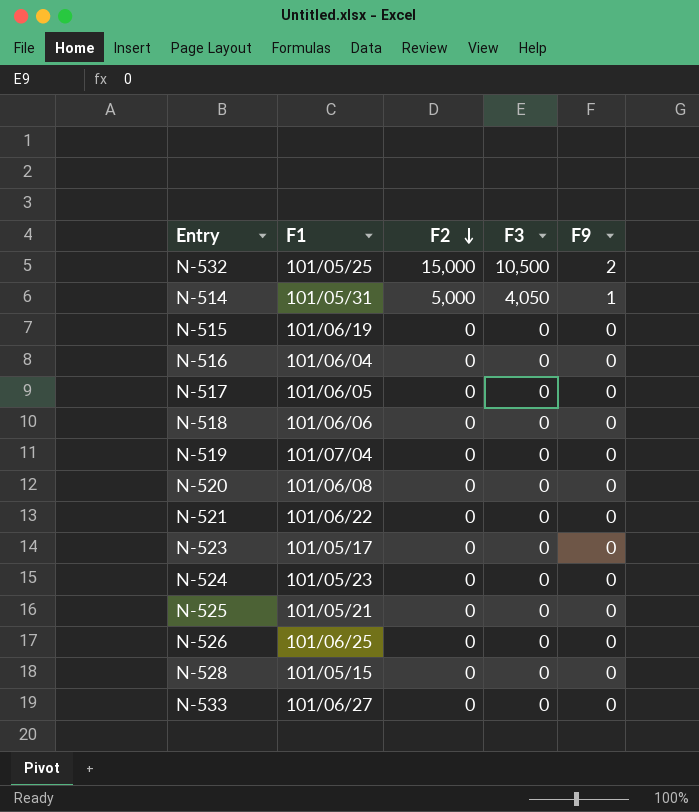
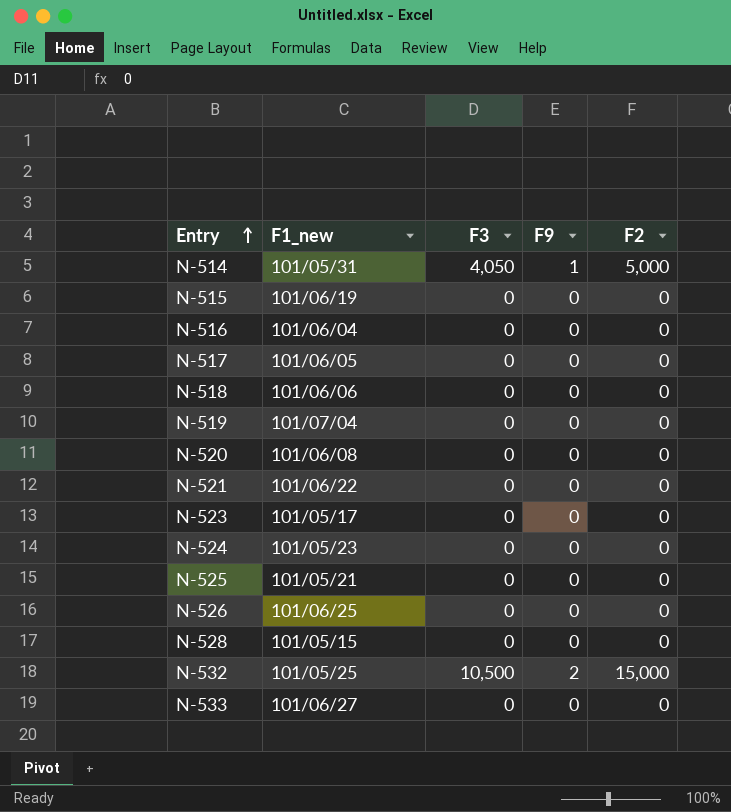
row order: F2 descending -> Entry ascending
column name: F1 -> F1_new
column F2 | position: 3 -> 5

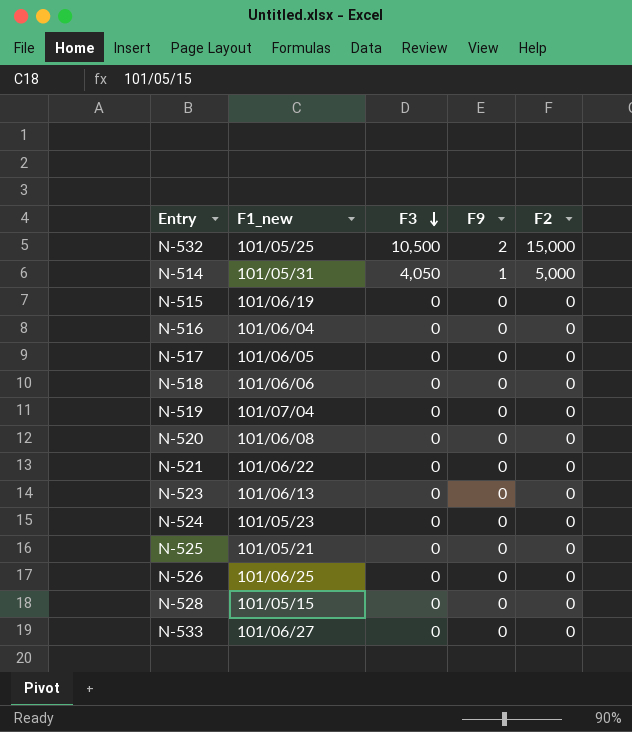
row order: Entry ascending -> F3 descending
N-523 | F1_new: 101/05/17 -> 101/06/13

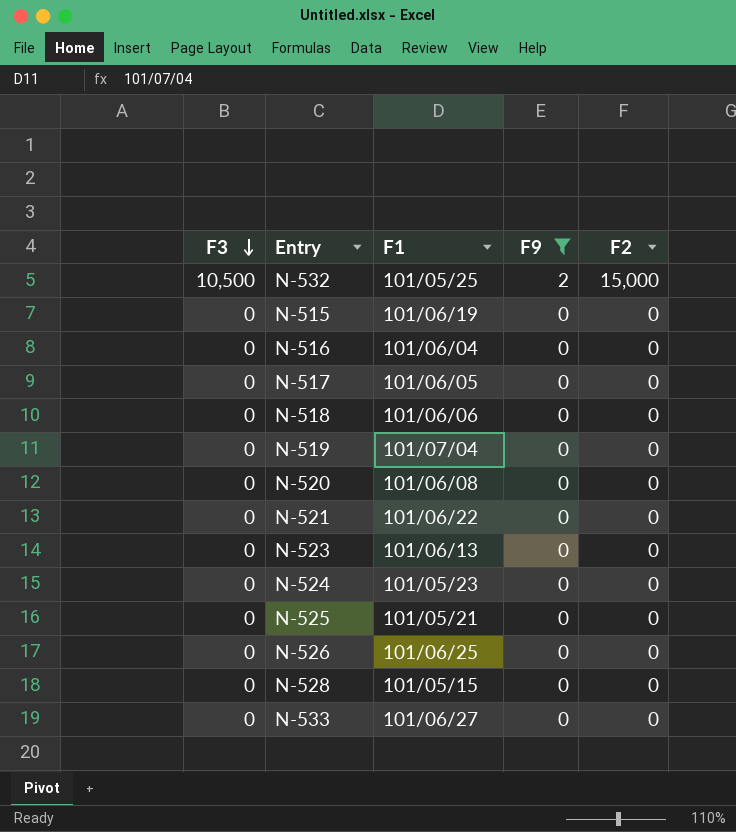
filter: none -> F9 != 1
column F3 | position: 3 -> 1
column name: F1_new -> F1

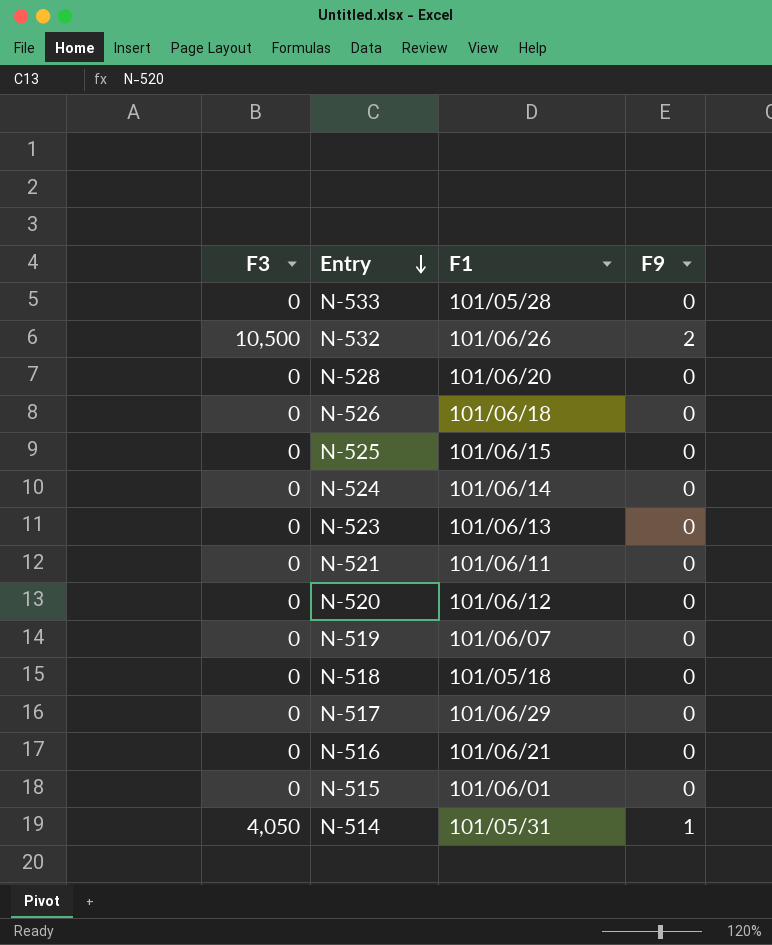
filter: F9 != 1 -> none
row order: F3 descending -> Entry descending
column F2 | position: 5 -> none
N-533 | F1: 101/06/27 -> 101/05/28
N-532 | F1: 101/05/25 -> 101/06/26
N-528 | F1: 101/05/15 -> 101/06/20
N-526 | F1: 101/06/25 -> 101/06/18
N-525 | F1: 101/05/21 -> 101/06/15
N-524 | F1: 101/05/23 -> 101/06/14
N-521 | F1: 101/06/22 -> 101/06/11
N-520 | F1: 101/06/08 -> 101/06/12
N-519 | F1: 101/07/04 -> 101/06/07
N-518 | F1: 101/06/06 -> 101/05/18
N-517 | F1: 101/06/05 -> 101/06/29
N-516 | F1: 101/06/04 -> 101/06/21
N-515 | F1: 101/06/19 -> 101/06/01

